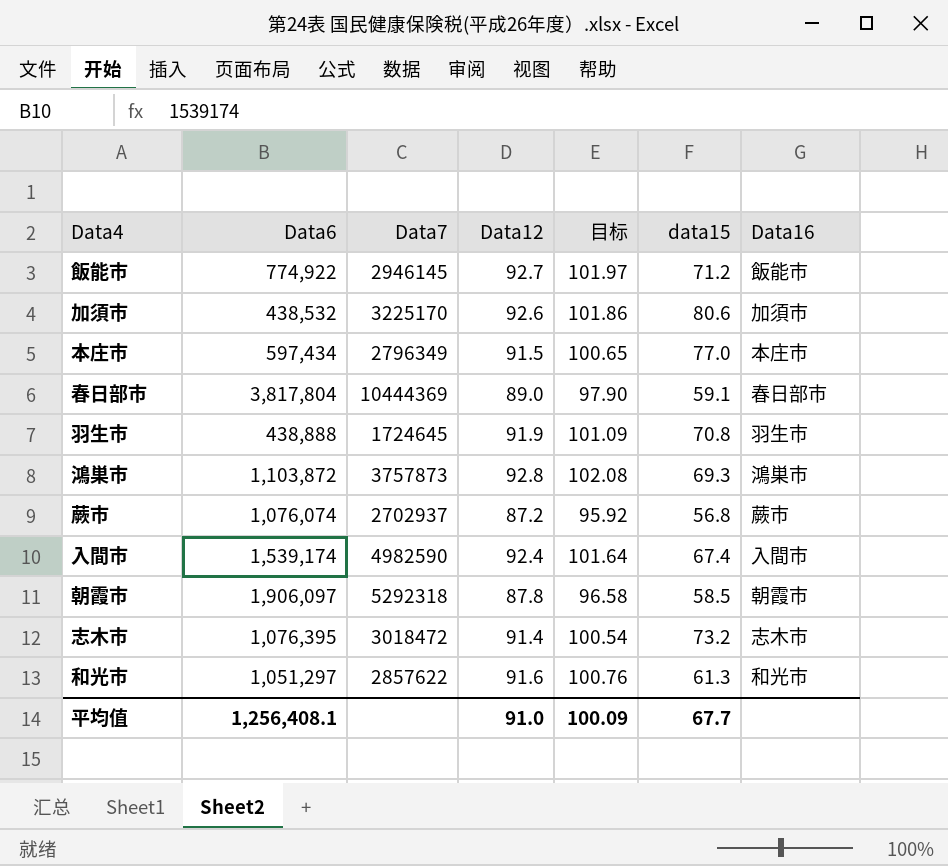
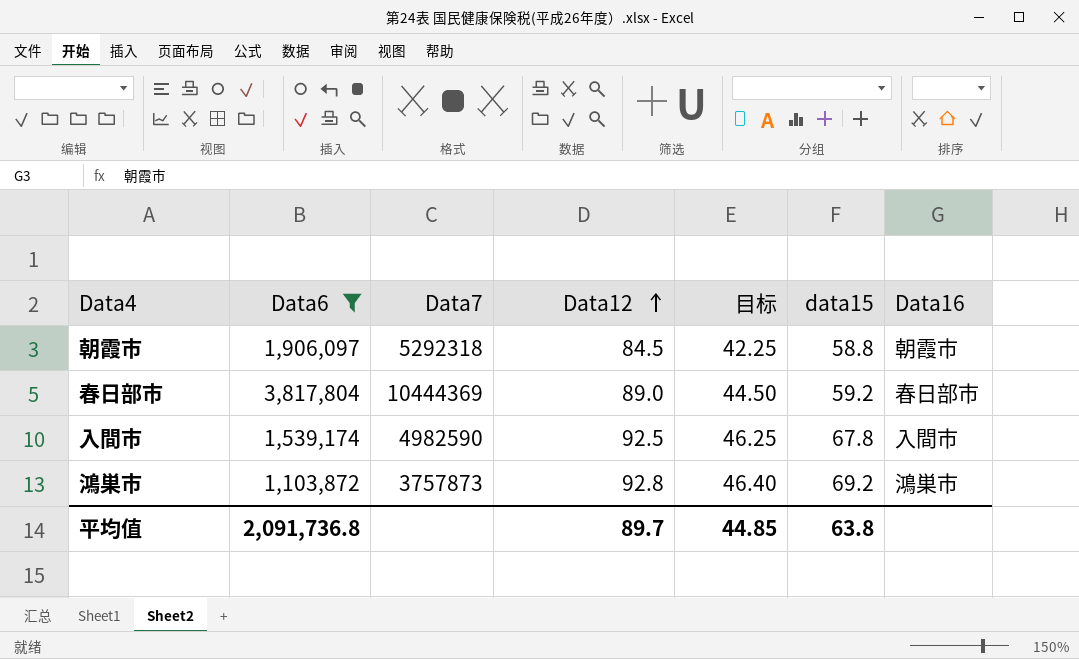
filter: none -> Data6 >= 1,103,872
row order: none -> Data12 ascending
column 目标 | formula: [Data12] * 1.1 -> [Data12] * 0.5
朝霞市 | Data12: 87.8 -> 84.5
朝霞市 | data15: 58.5 -> 58.8
春日部市 | data15: 59.1 -> 59.2
入間市 | Data12: 92.4 -> 92.5
入間市 | data15: 67.4 -> 67.8
鴻巣市 | data15: 69.3 -> 69.2
平均值 | Data6: 1,256,408.1 -> 2,091,736.8
平均值 | Data12: 91.0 -> 89.7
平均值 | 目标: 100.09 -> 44.85
平均值 | data15: 67.7 -> 63.8

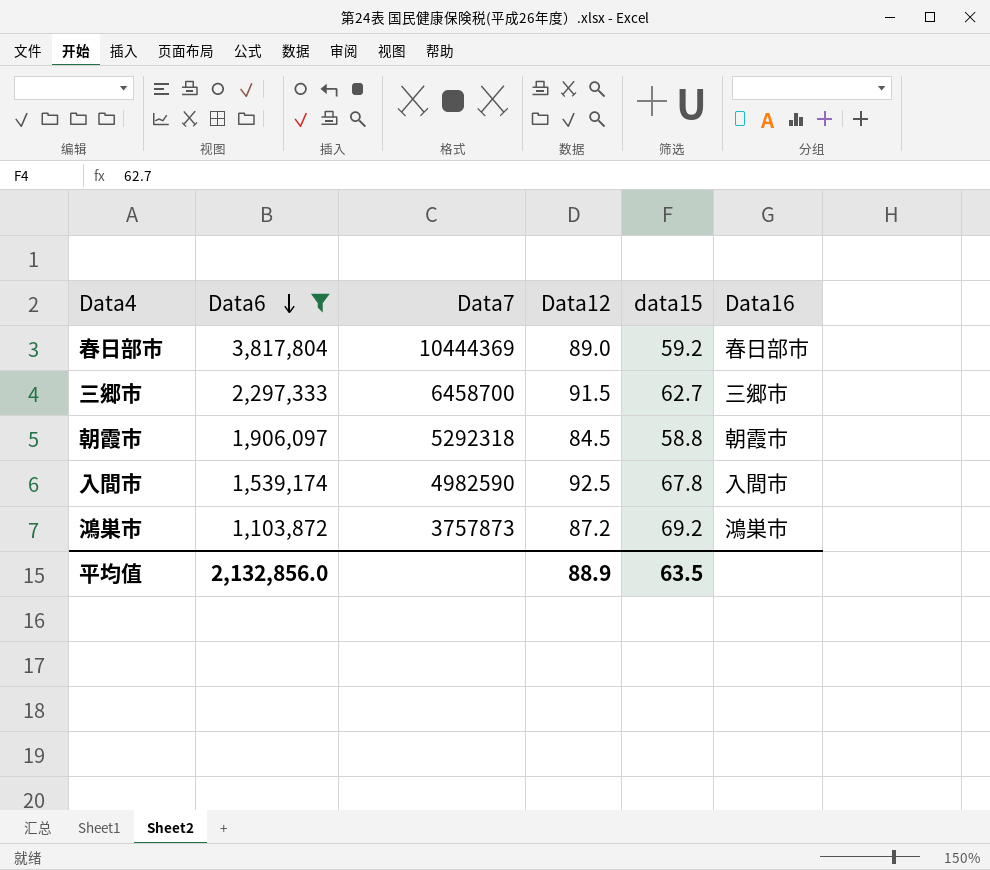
row order: Data12 ascending -> Data6 descending
column 目标 | formula: [Data12] * 0.5 -> none
row 三郷市: none -> 2,297,333 | 6458700 | 91.5 | 62.7 | 三郷市
鴻巣市 | Data12: 92.8 -> 87.2
平均值 | Data6: 2,091,736.8 -> 2,132,856.0
平均值 | Data12: 89.7 -> 88.9
平均值 | data15: 63.8 -> 63.5

